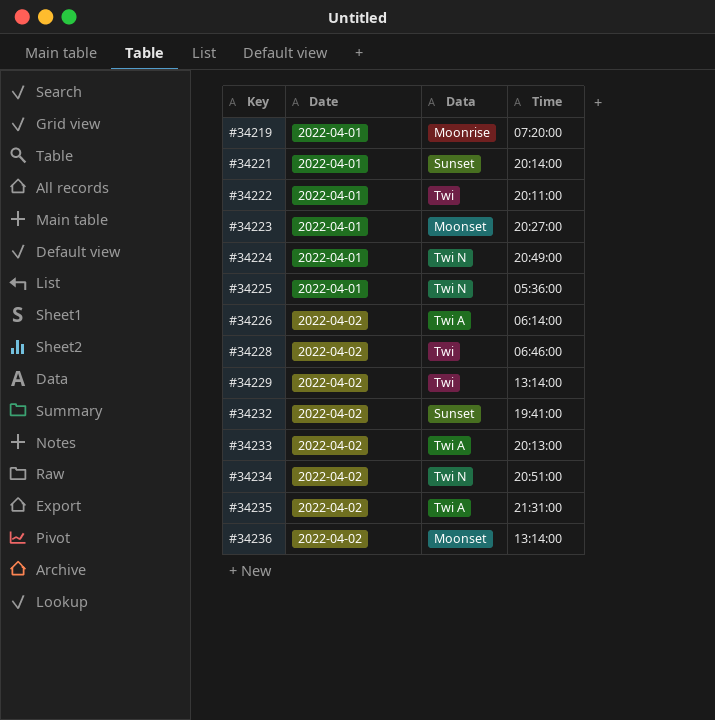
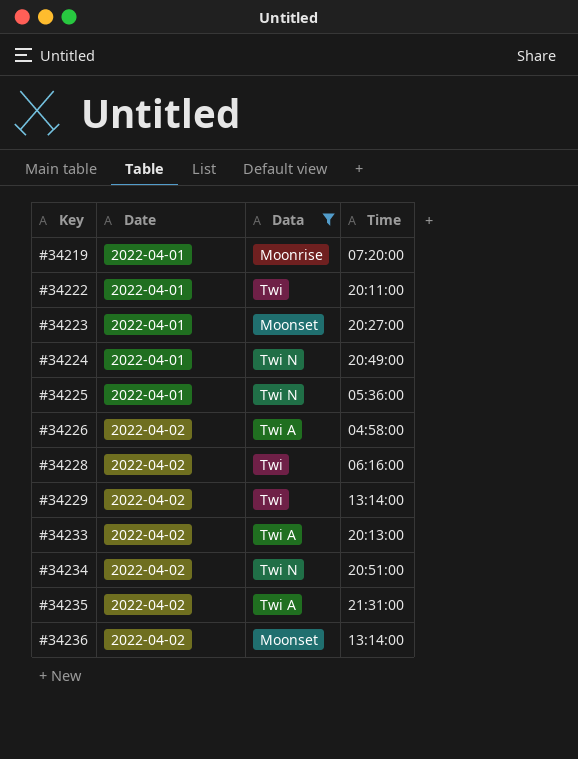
filter: none -> Data != Sunset
#34226 | Time: 06:14:00 -> 04:58:00
#34228 | Time: 06:46:00 -> 06:16:00

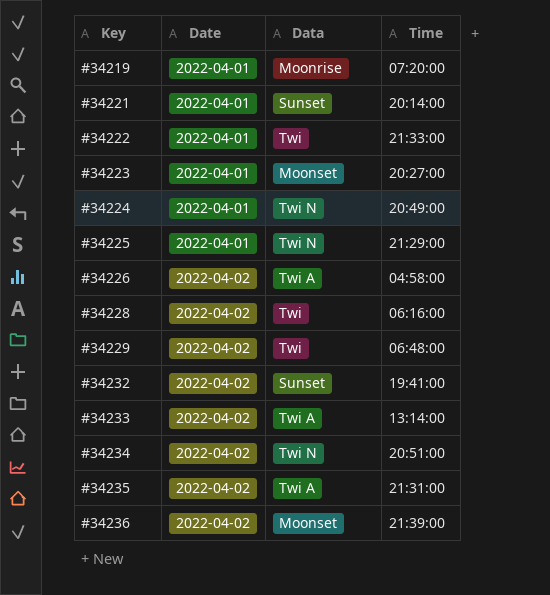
filter: Data != Sunset -> none
#34222 | Time: 20:11:00 -> 21:33:00
#34225 | Time: 05:36:00 -> 21:29:00
#34229 | Time: 13:14:00 -> 06:48:00
#34233 | Time: 20:13:00 -> 13:14:00
#34236 | Time: 13:14:00 -> 21:39:00

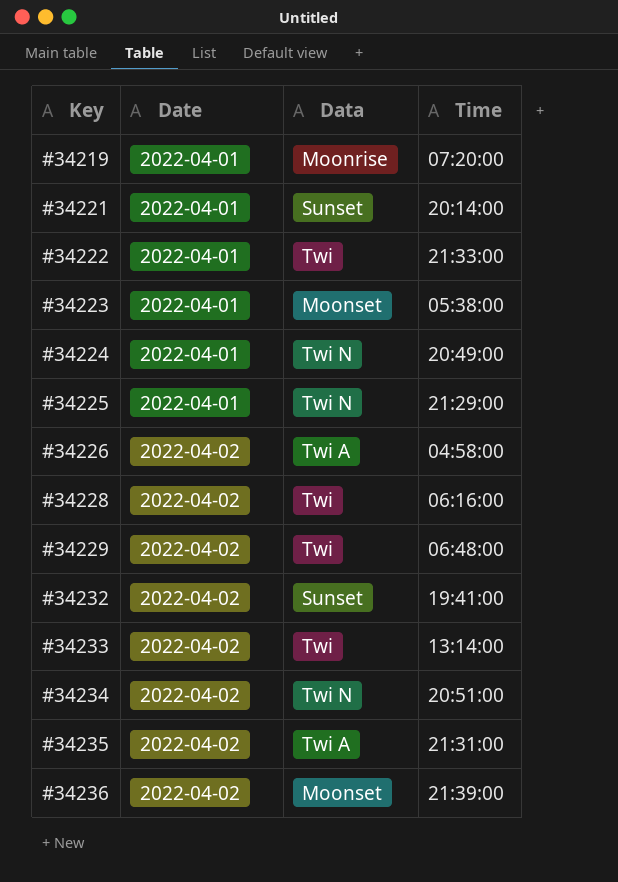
#34223 | Time: 20:27:00 -> 05:38:00
#34233 | Data: Twi A -> Twi

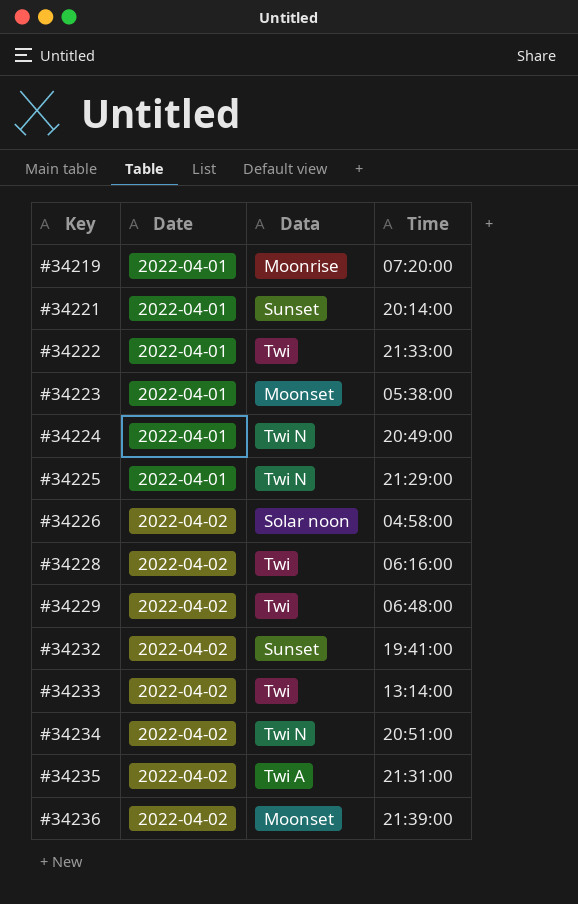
#34226 | Data: Twi A -> Solar noon

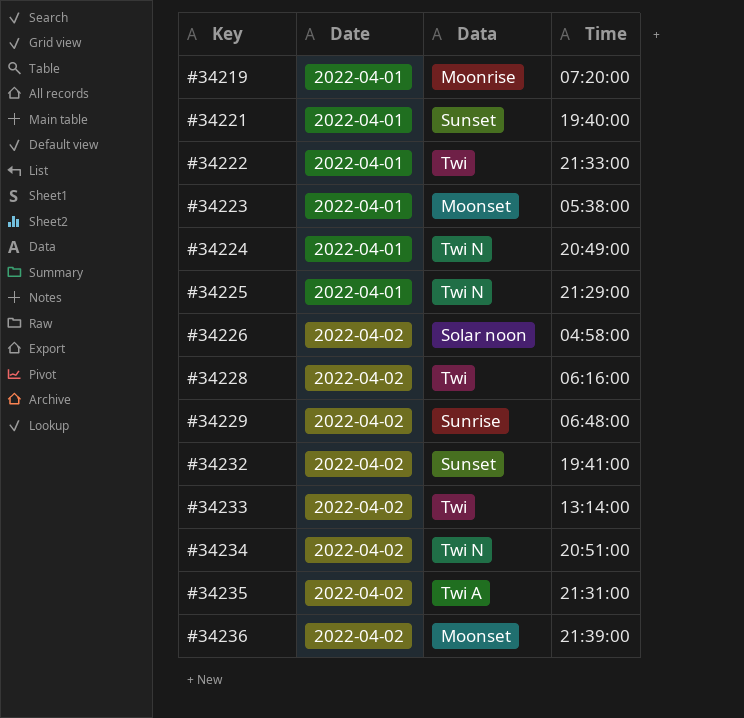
#34221 | Time: 20:14:00 -> 19:40:00
#34229 | Data: Twi -> Sunrise

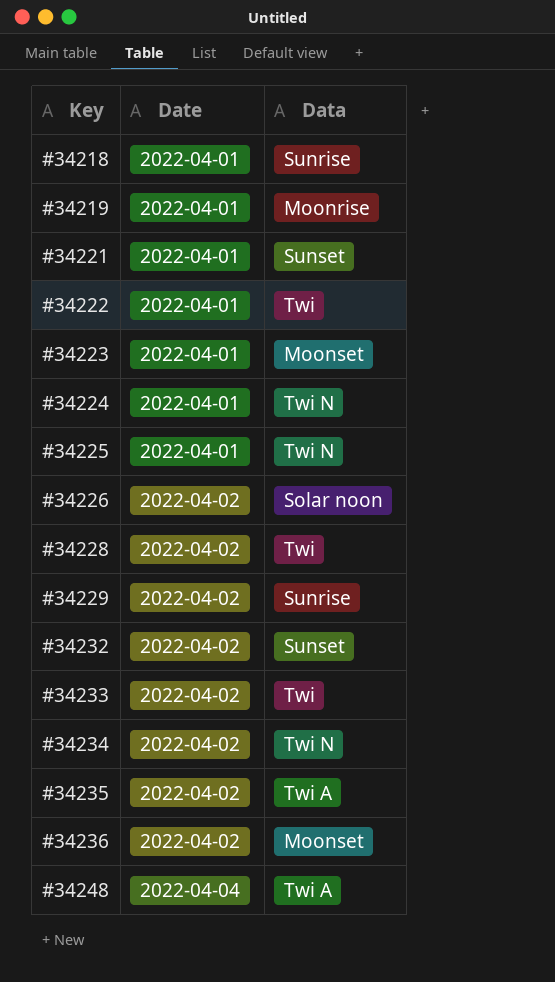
column Time | position: 4 -> none
row #34218: none -> 2022-04-01 | Sunrise
row #34248: none -> 2022-04-04 | Twi A

